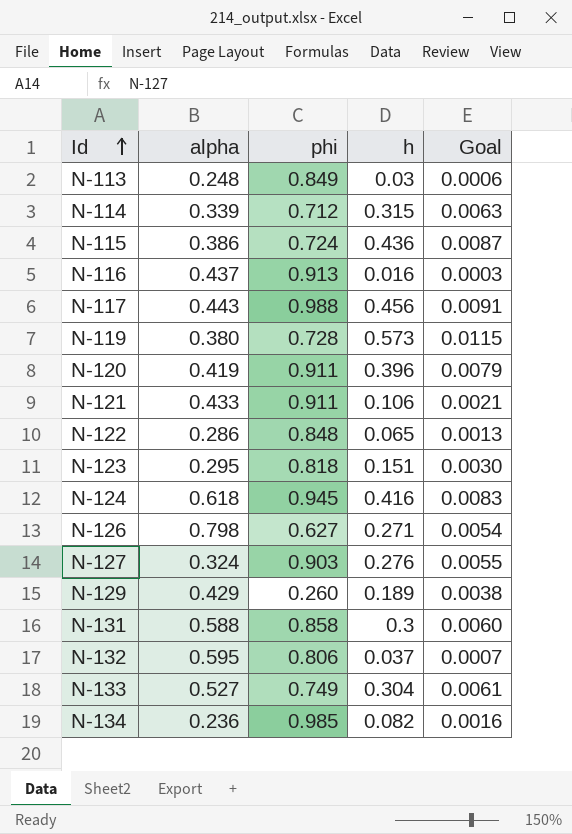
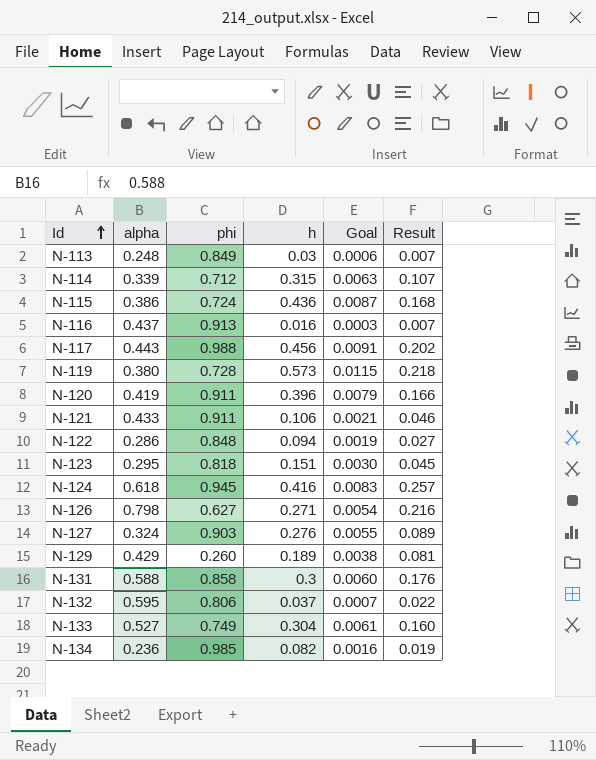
column Result | formula: none -> [alpha] * [h]
N-122 | h: 0.065 -> 0.094
N-122 | Goal: 0.0013 -> 0.0019

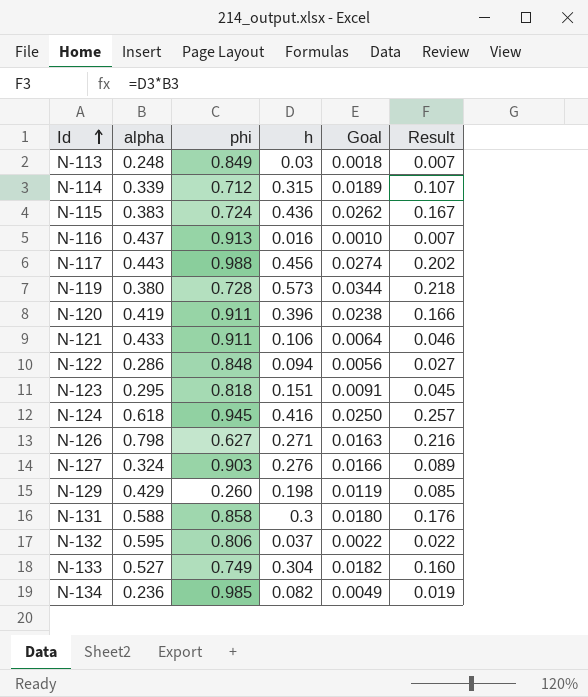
column Goal | formula: [h] * 0.02 -> [h] * 0.06
N-115 | alpha: 0.386 -> 0.383
N-115 | Result: 0.168 -> 0.167
N-129 | h: 0.189 -> 0.198
N-129 | Result: 0.081 -> 0.085

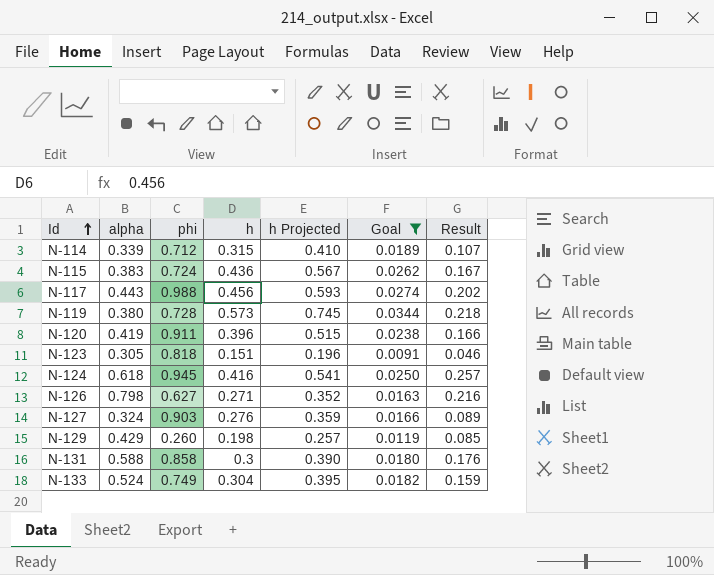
filter: none -> Goal >= 0.0091
column h Projected | formula: none -> [h] * 1.3
N-123 | alpha: 0.295 -> 0.305
N-123 | Result: 0.045 -> 0.046
N-133 | alpha: 0.527 -> 0.524
N-133 | Result: 0.160 -> 0.159

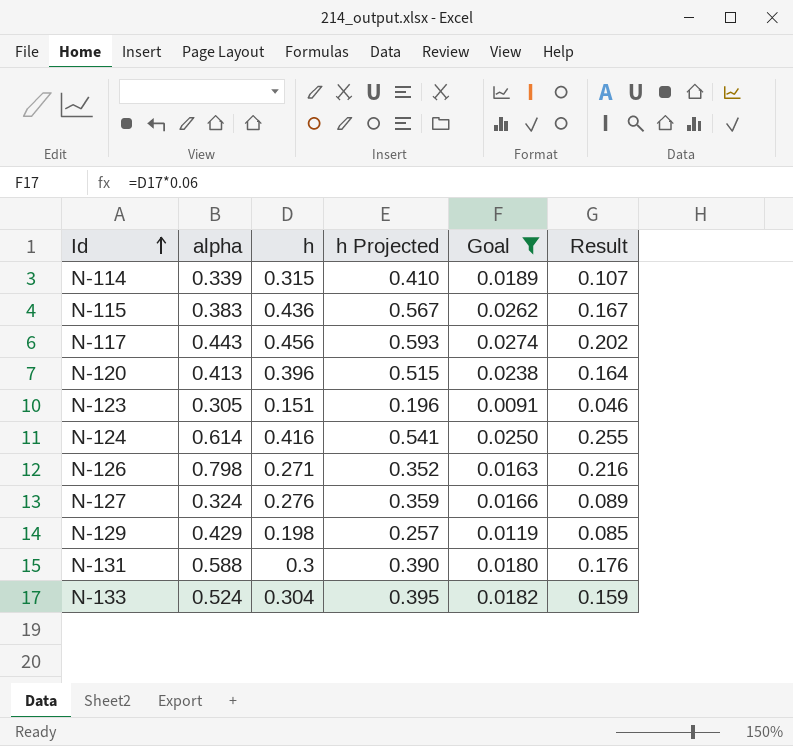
column phi | position: 3 -> none
row N-119: 0.380 | 0.728 | 0.573 | 0.745 | 0.0344 | 0.218 -> none
N-120 | alpha: 0.419 -> 0.413
N-120 | Result: 0.166 -> 0.164
N-124 | alpha: 0.618 -> 0.614
N-124 | Result: 0.257 -> 0.255

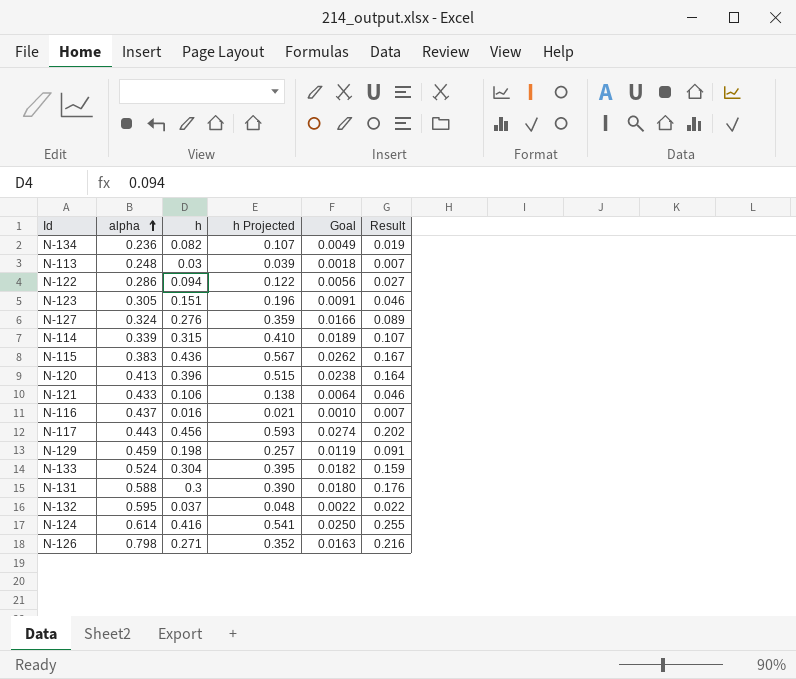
filter: Goal >= 0.0091 -> none
row order: Id ascending -> alpha ascending
N-129 | alpha: 0.429 -> 0.459
N-129 | Result: 0.085 -> 0.091

